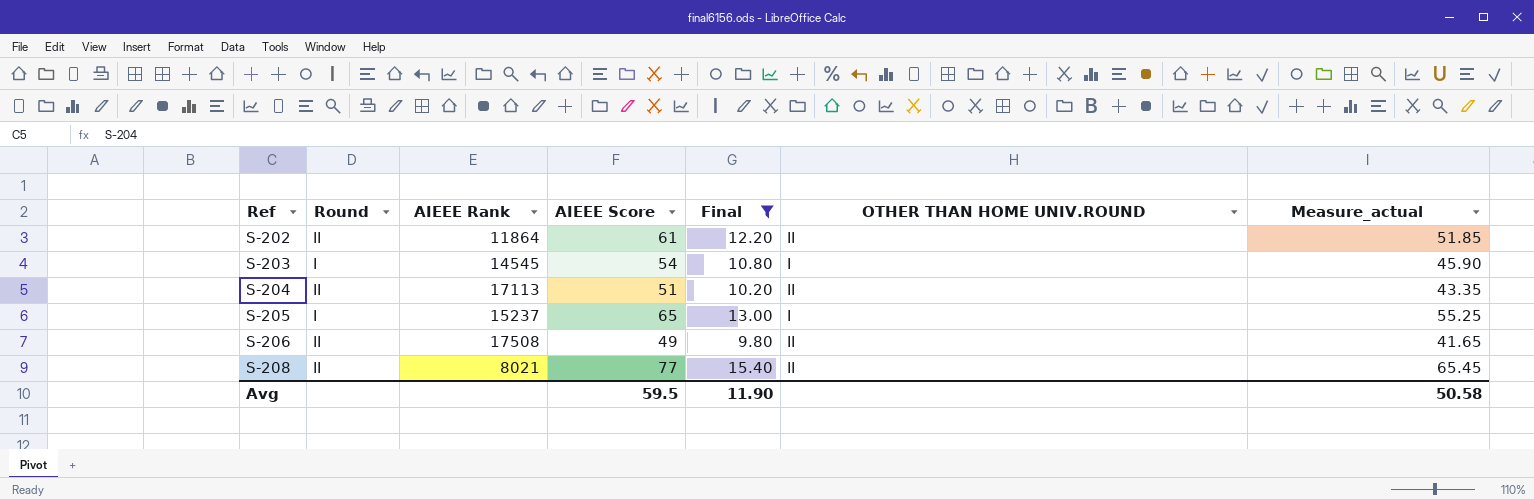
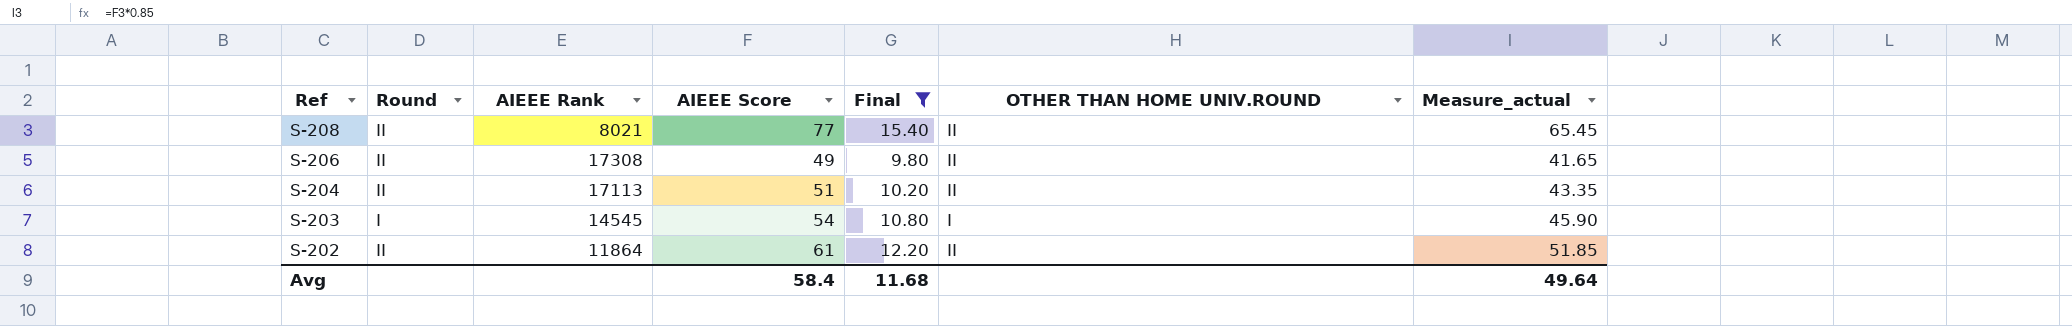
row order: Ref ascending -> Ref descending
row S-205: I | 15237 | 65 | 13.00 | I | 55.25 -> none
S-206 | AIEEE Rank: 17508 -> 17308
Avg | AIEEE Score: 59.5 -> 58.4
Avg | Final: 11.90 -> 11.68
Avg | Measure_actual: 50.58 -> 49.64

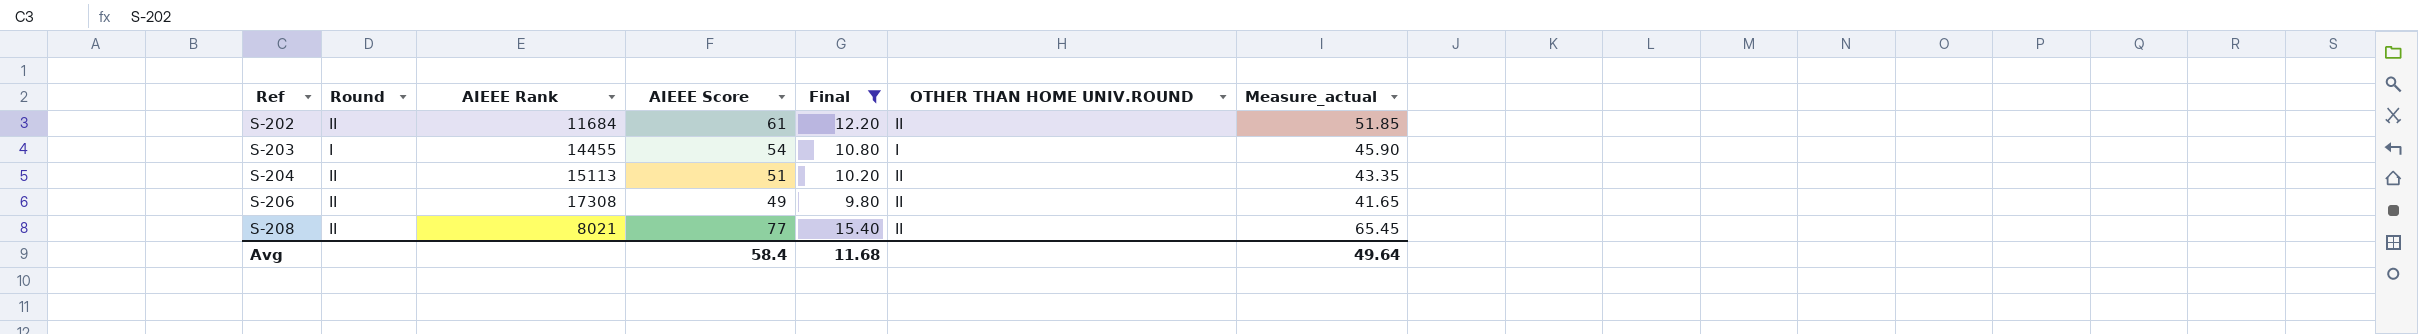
row order: Ref descending -> Ref ascending
S-202 | AIEEE Rank: 11864 -> 11684
S-203 | AIEEE Rank: 14545 -> 14455
S-204 | AIEEE Rank: 17113 -> 15113

